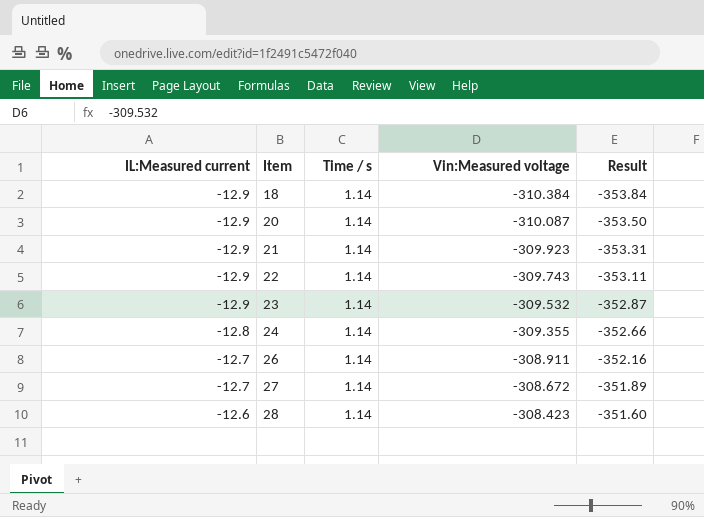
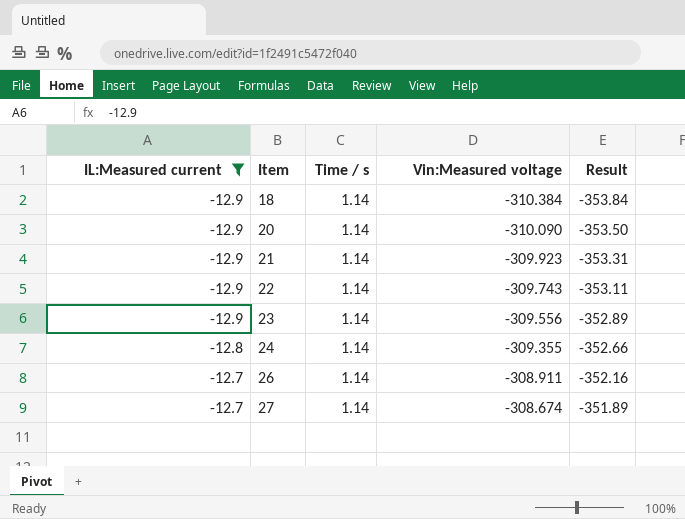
filter: none -> IL:Measured current != -12.6
20 | Vin:Measured voltage: -310.087 -> -310.090
23 | Vin:Measured voltage: -309.532 -> -309.556
23 | Result: -352.87 -> -352.89
27 | Vin:Measured voltage: -308.672 -> -308.674

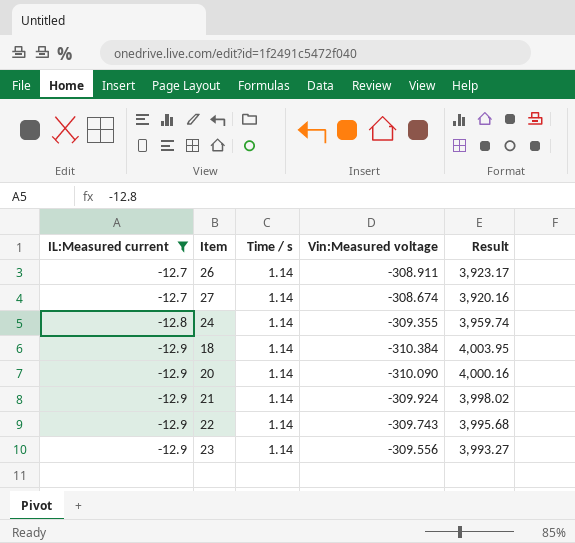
row order: IL:Measured current ascending -> IL:Measured current descending
column Result | formula: [Time / s] * [Vin:Measured voltage] -> [IL:Measured current] * [Vin:Measured voltage]
21 | Vin:Measured voltage: -309.923 -> -309.924

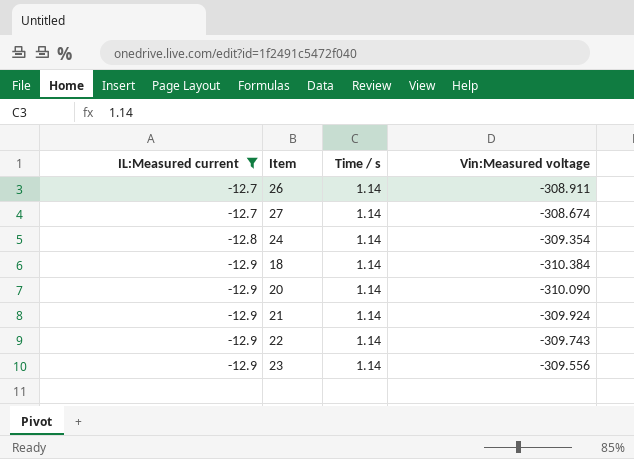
column Result | formula: [IL:Measured current] * [Vin:Measured voltage] -> none
24 | Vin:Measured voltage: -309.355 -> -309.354

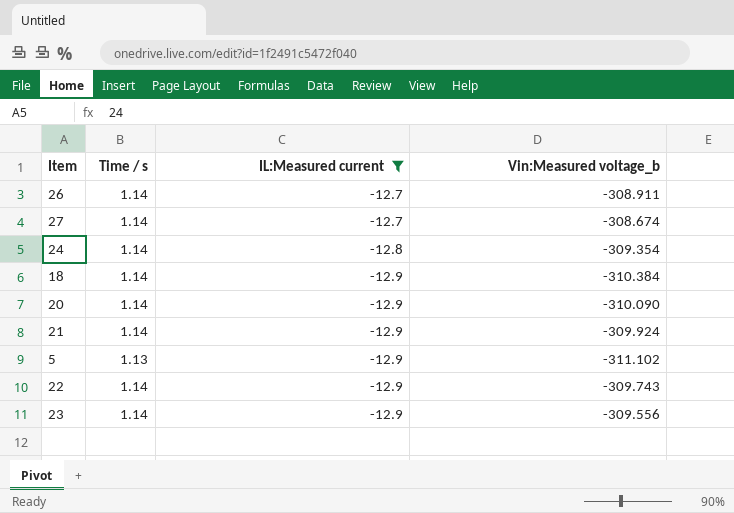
column IL:Measured current | position: 1 -> 3
column name: Vin:Measured voltage -> Vin:Measured voltage_b
row 5: none -> 1.13 | -12.9 | -311.102

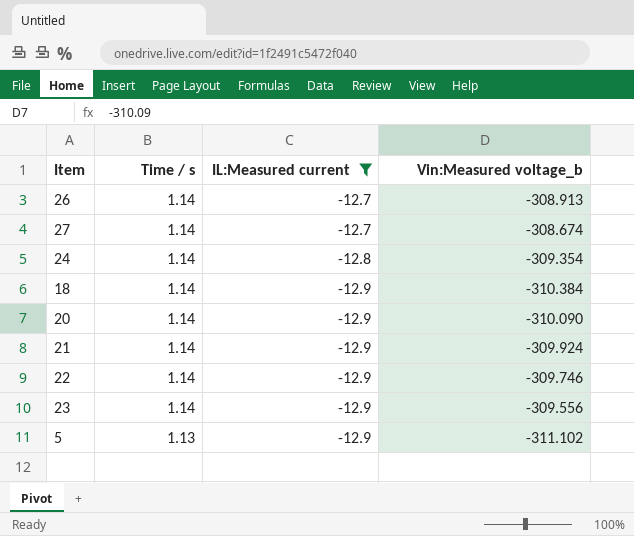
row order: IL:Measured current descending -> Time / s descending
26 | Vin:Measured voltage_b: -308.911 -> -308.913
22 | Vin:Measured voltage_b: -309.743 -> -309.746

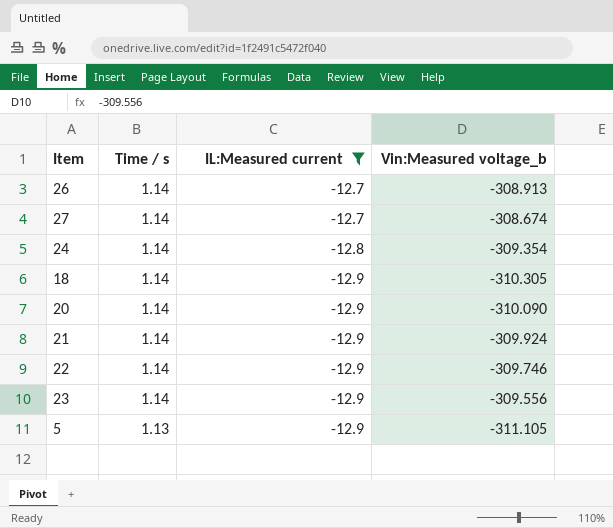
18 | Vin:Measured voltage_b: -310.384 -> -310.305
5 | Vin:Measured voltage_b: -311.102 -> -311.105

